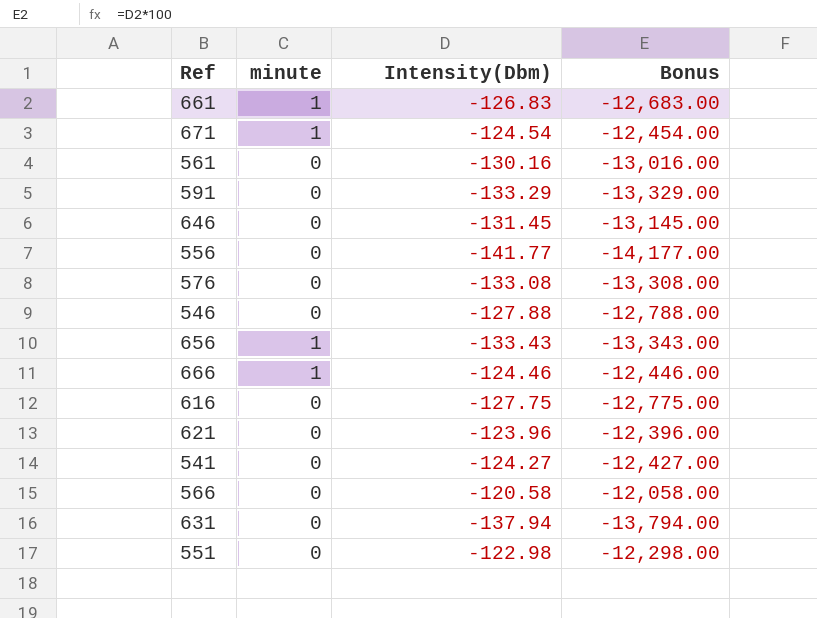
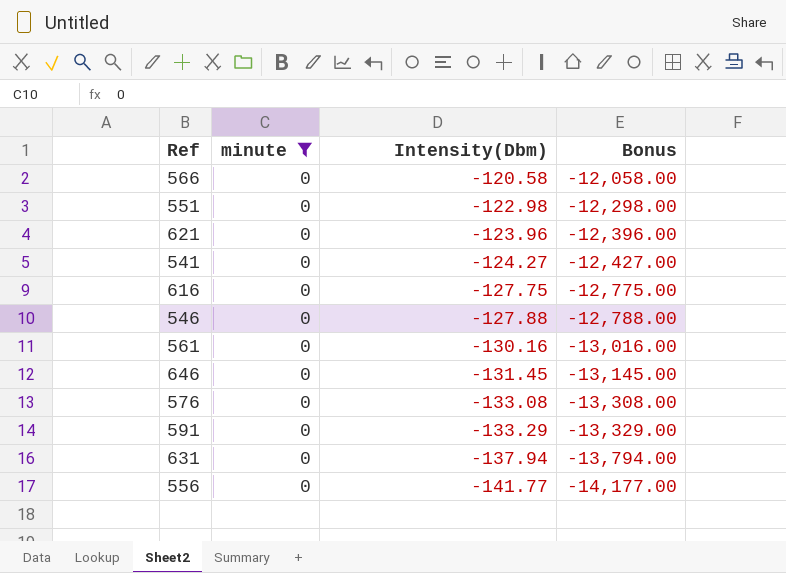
filter: none -> minute = 0
row order: none -> Intensity(Dbm) descending

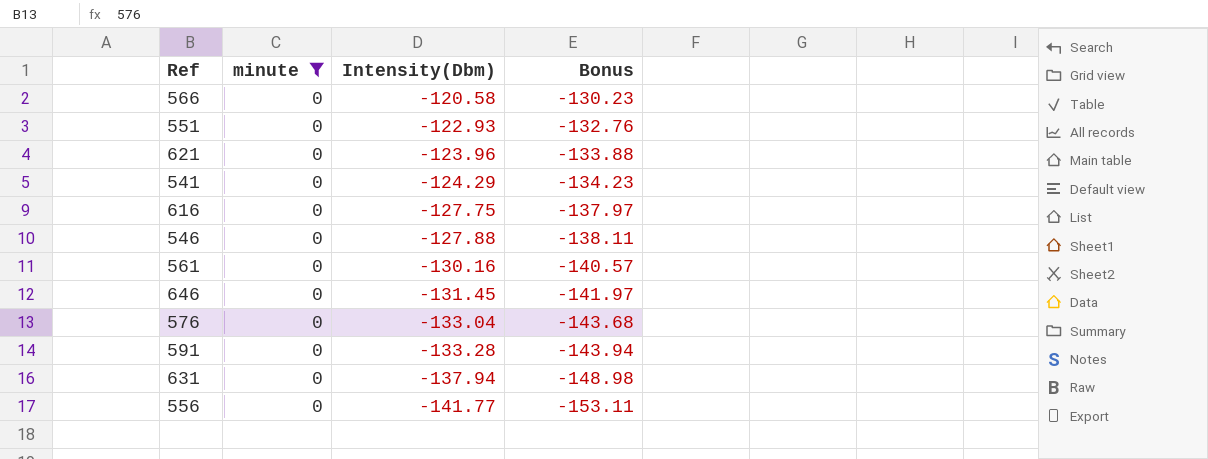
column Bonus | formula: [Intensity(Dbm)] * 100 -> [Intensity(Dbm)] * 1.08
551 | Intensity(Dbm): -122.98 -> -122.93
541 | Intensity(Dbm): -124.27 -> -124.29
576 | Intensity(Dbm): -133.08 -> -133.04
591 | Intensity(Dbm): -133.29 -> -133.28

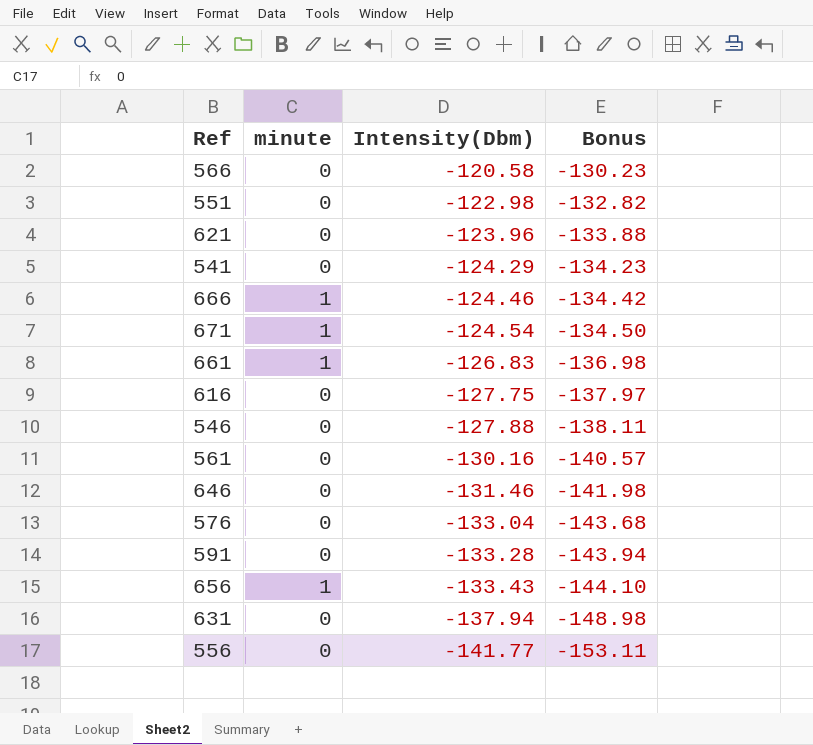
filter: minute = 0 -> none
551 | Intensity(Dbm): -122.93 -> -122.98
551 | Bonus: -132.76 -> -132.82
646 | Intensity(Dbm): -131.45 -> -131.46
646 | Bonus: -141.97 -> -141.98

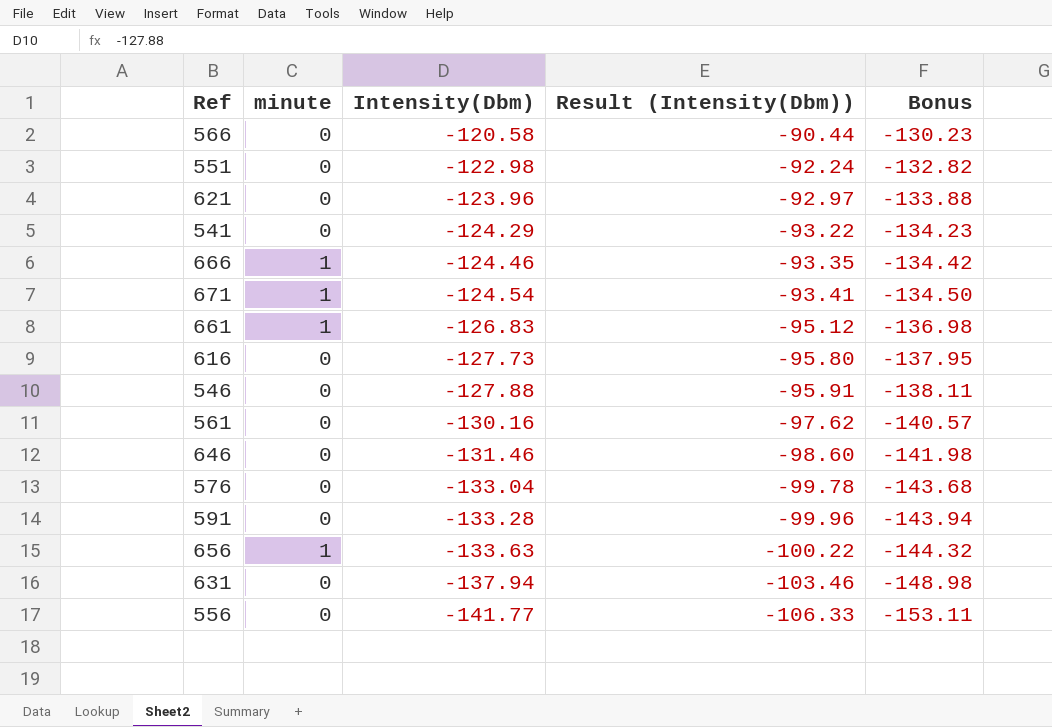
column Result (Intensity(Dbm)) | formula: none -> [Intensity(Dbm)] * 0.75
616 | Intensity(Dbm): -127.75 -> -127.73
616 | Bonus: -137.97 -> -137.95
656 | Intensity(Dbm): -133.43 -> -133.63
656 | Bonus: -144.10 -> -144.32

